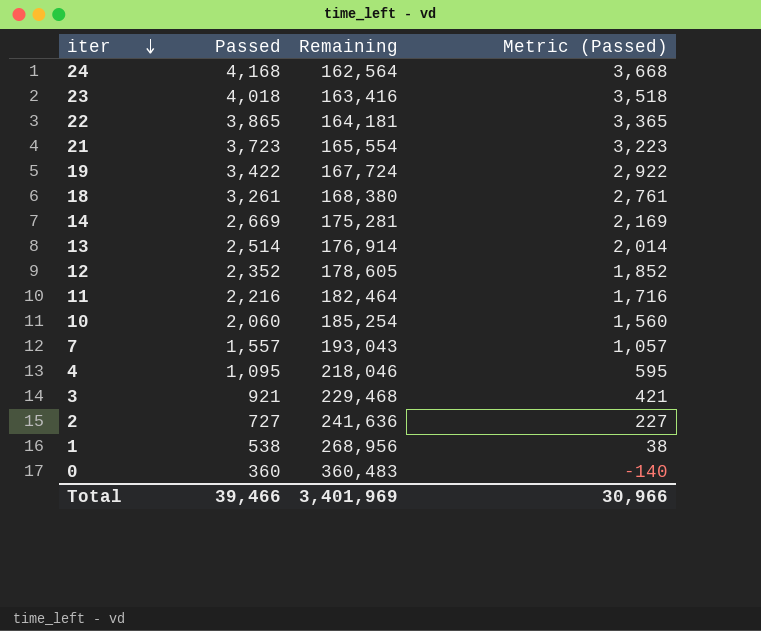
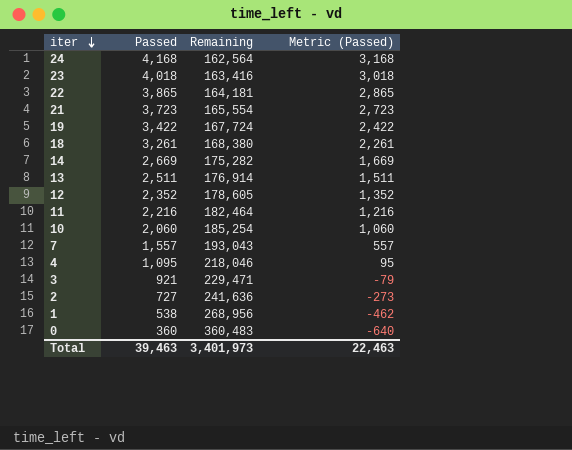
column Metric (Passed) | formula: [Passed] - 500 -> [Passed] - 1000
14 | Remaining: 175,281 -> 175,282
13 | Passed: 2,514 -> 2,511
3 | Remaining: 229,468 -> 229,471
Total | Passed: 39,466 -> 39,463
Total | Remaining: 3,401,969 -> 3,401,973
Total | Metric (Passed): 30,966 -> 22,463

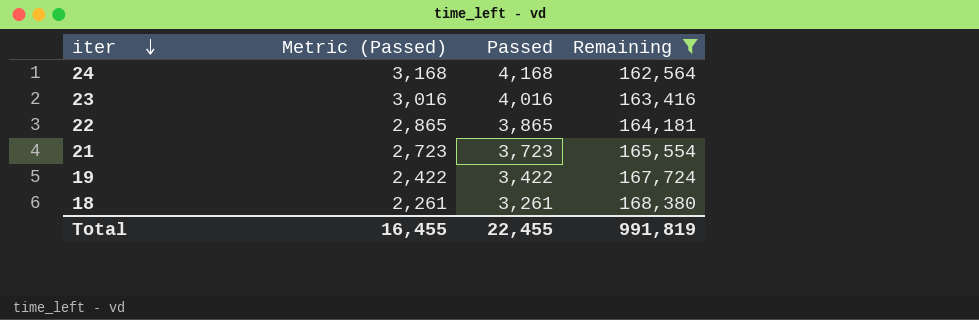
filter: none -> Remaining <= 168,380
column Metric (Passed) | position: 4 -> 2
23 | Metric (Passed): 3,018 -> 3,016
23 | Passed: 4,018 -> 4,016
Total | Metric (Passed): 22,463 -> 16,455
Total | Passed: 39,463 -> 22,455
Total | Remaining: 3,401,973 -> 991,819

